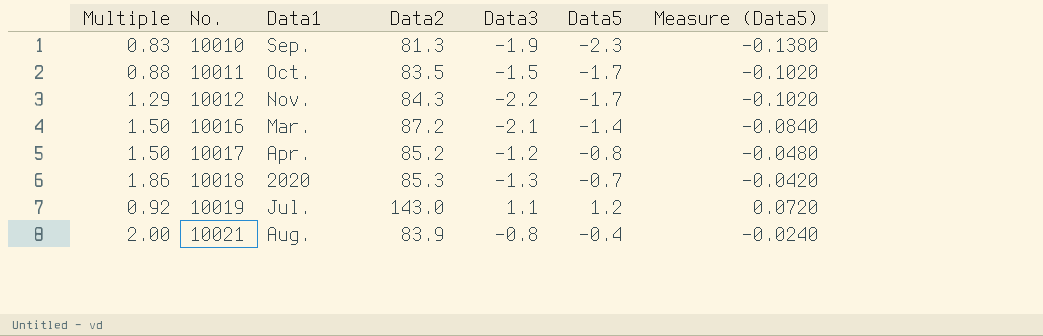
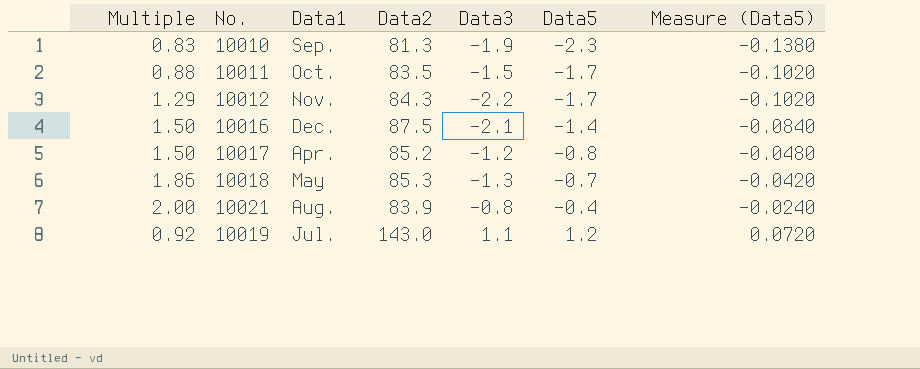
row order: No. ascending -> Data5 ascending
10016 | Data1: Mar. -> Dec.
10016 | Data2: 87.2 -> 87.5
10018 | Data1: 2020 -> May

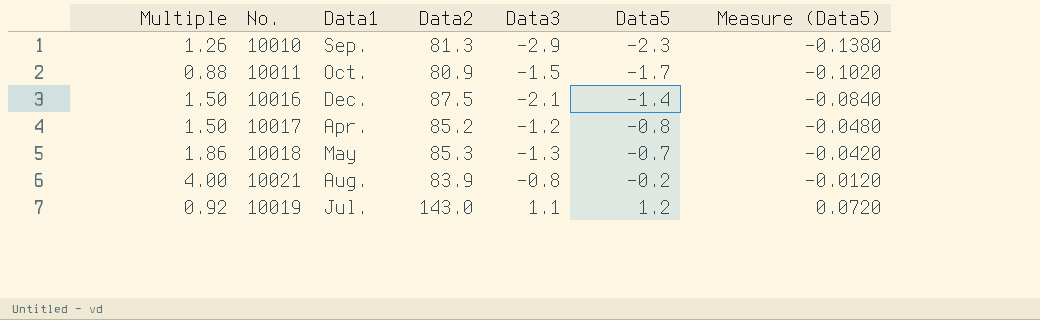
row 10012: 1.29 | Nov. | 84.3 | -2.2 | -1.7 | -0.1020 -> none
10010 | Multiple: 0.83 -> 1.26
10010 | Data3: -1.9 -> -2.9
10011 | Data2: 83.5 -> 80.9
10021 | Multiple: 2.00 -> 4.00
10021 | Data5: -0.4 -> -0.2
10021 | Measure (Data5): -0.0240 -> -0.0120

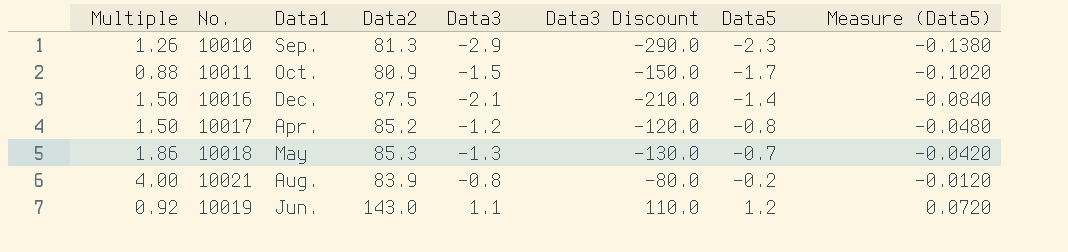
column Data3 Discount | formula: none -> [Data3] * 100
10019 | Data1: Jul. -> Jun.

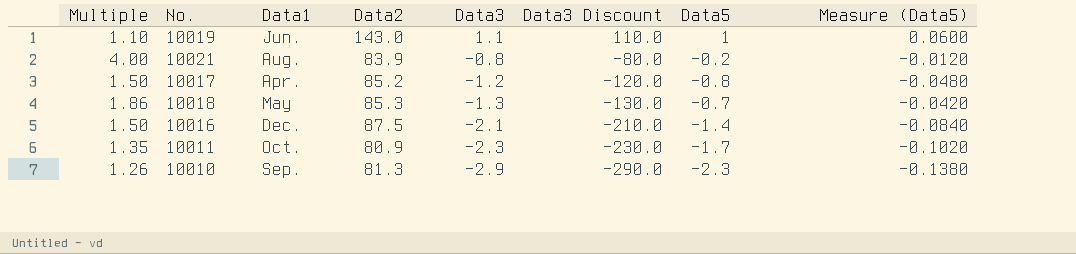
row order: Data5 ascending -> Data3 descending
10019 | Multiple: 0.92 -> 1.10
10019 | Data5: 1.2 -> 1
10019 | Measure (Data5): 0.0720 -> 0.0600
10011 | Multiple: 0.88 -> 1.35
10011 | Data3: -1.5 -> -2.3
10011 | Data3 Discount: -150.0 -> -230.0

